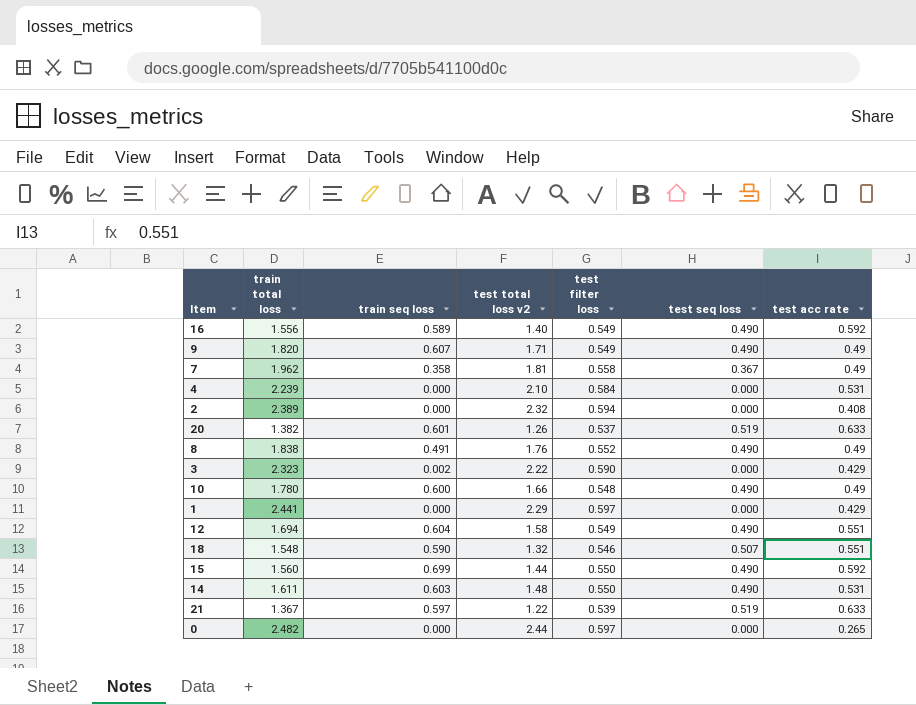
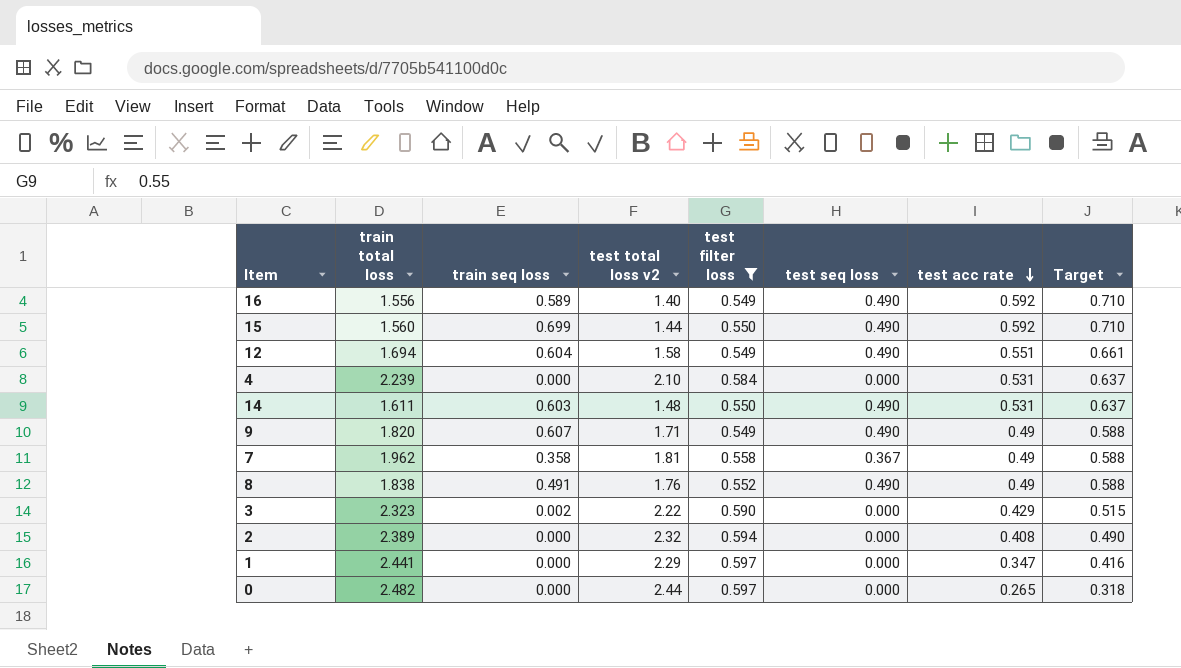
filter: none -> test filter loss >= 0.549
row order: none -> test acc rate descending
column Target | formula: none -> [test acc rate] * 1.2
1 | test acc rate: 0.429 -> 0.347

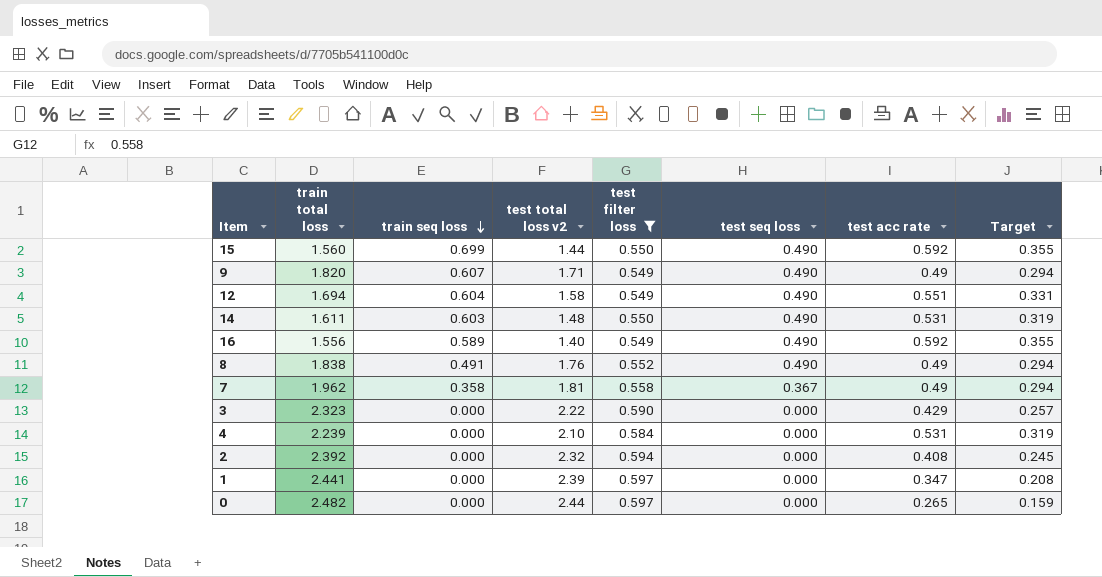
row order: test acc rate descending -> train seq loss descending
column Target | formula: [test acc rate] * 1.2 -> [test acc rate] * 0.6
3 | train seq loss: 0.002 -> 0.000
2 | train total loss: 2.389 -> 2.392
1 | test total loss v2: 2.29 -> 2.39

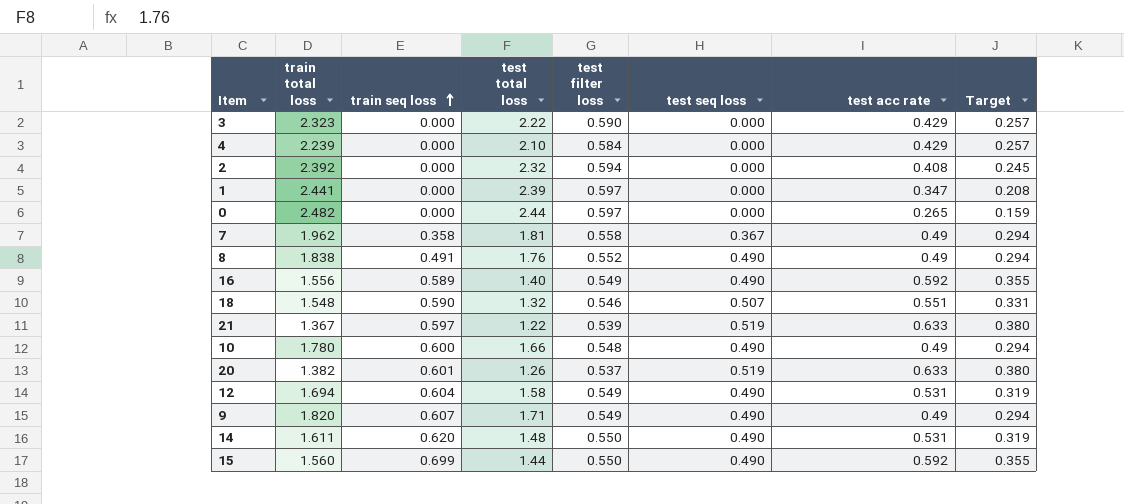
filter: test filter loss >= 0.549 -> none
row order: train seq loss descending -> train seq loss ascending
column name: test total loss v2 -> test total loss
4 | test acc rate: 0.531 -> 0.429
4 | Target: 0.319 -> 0.257
12 | test acc rate: 0.551 -> 0.531
12 | Target: 0.331 -> 0.319
14 | train seq loss: 0.603 -> 0.620

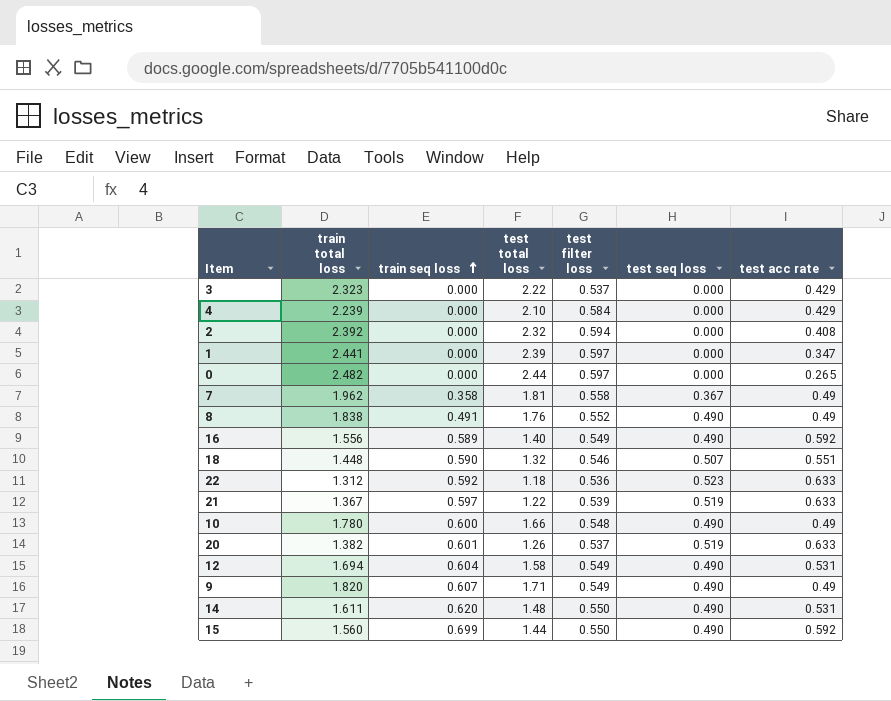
column Target | formula: [test acc rate] * 0.6 -> none
3 | test filter loss: 0.590 -> 0.537
18 | train total loss: 1.548 -> 1.448
row 22: none -> 1.312 | 0.592 | 1.18 | 0.536 | 0.523 | 0.633

